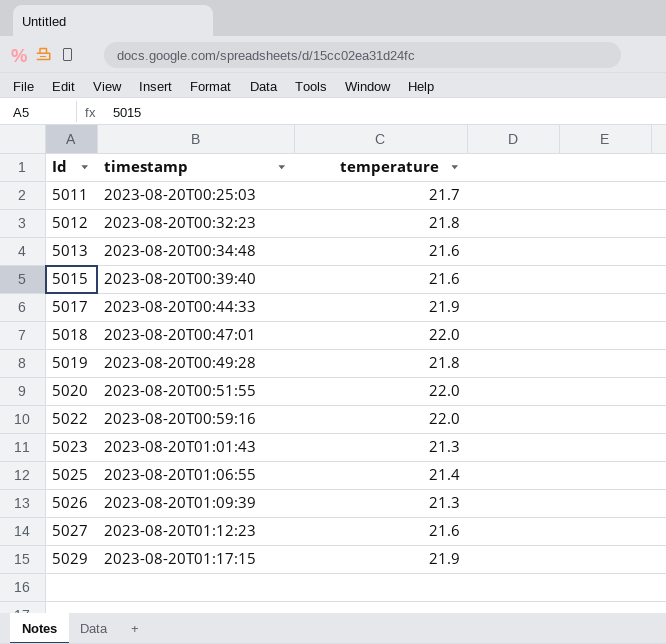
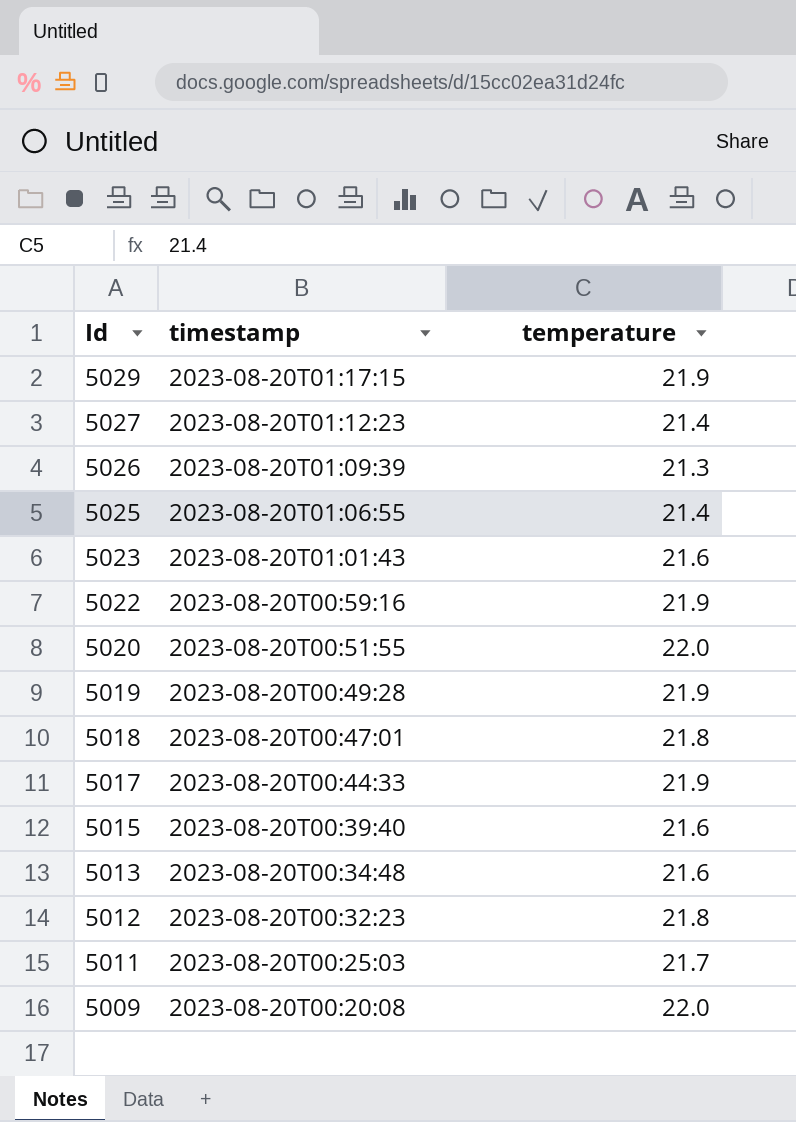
row order: Id ascending -> Id descending
5027 | temperature: 21.6 -> 21.4
5023 | temperature: 21.3 -> 21.6
5022 | temperature: 22.0 -> 21.9
5019 | temperature: 21.8 -> 21.9
5018 | temperature: 22.0 -> 21.8
row 5009: none -> 2023-08-20T00:20:08 | 22.0

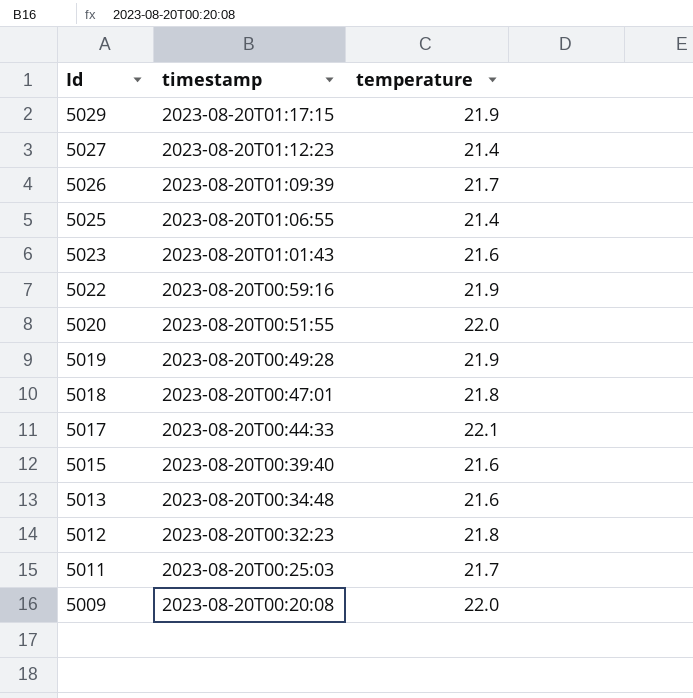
5026 | temperature: 21.3 -> 21.7
5017 | temperature: 21.9 -> 22.1

